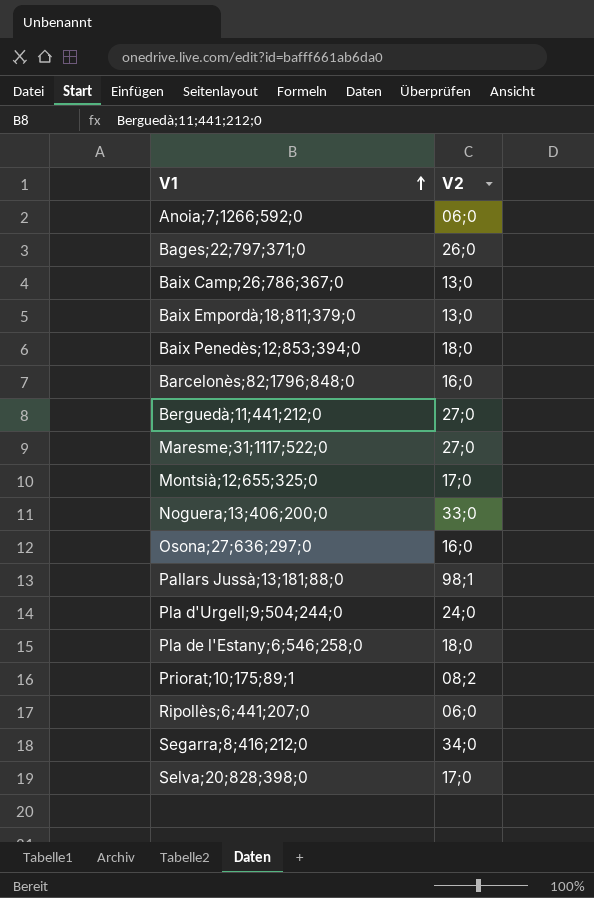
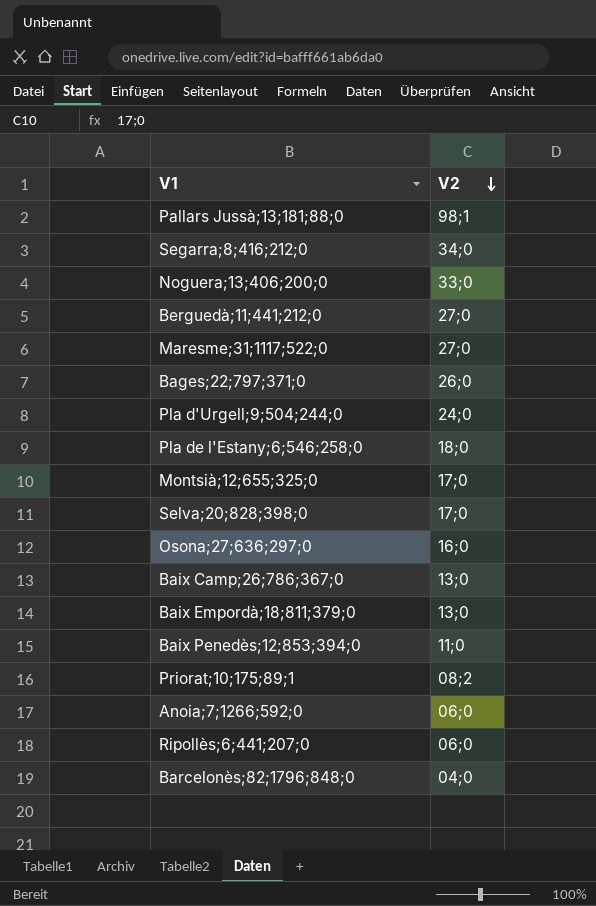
row order: V1 ascending -> V2 descending
Baix Penedès;12;853;394;0 | V2: 18;0 -> 11;0
Barcelonès;82;1796;848;0 | V2: 16;0 -> 04;0

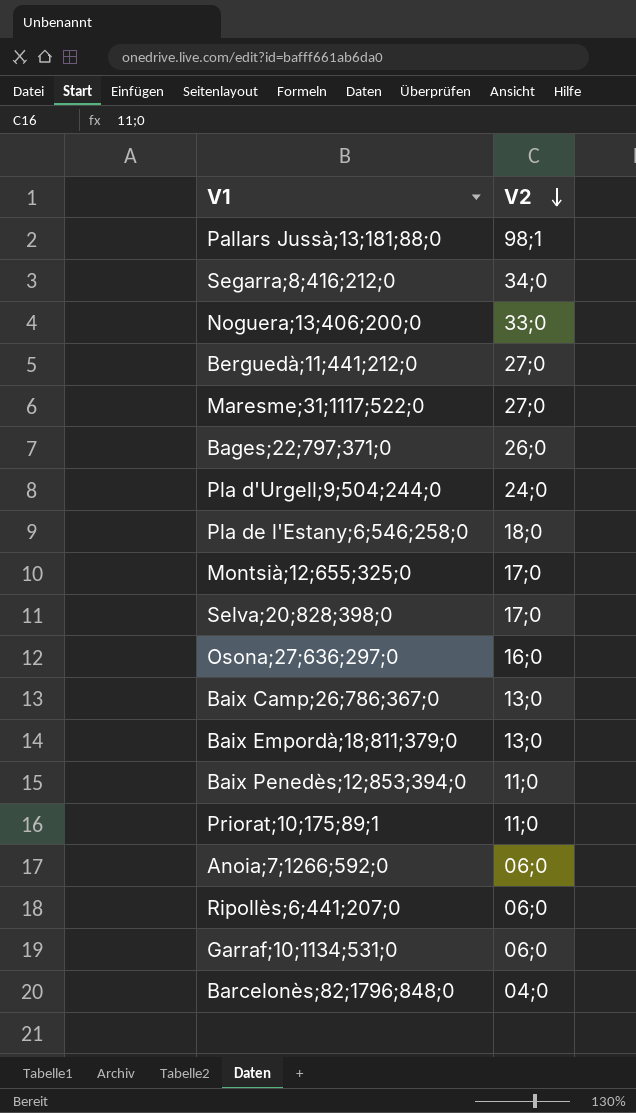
Priorat;10;175;89;1 | V2: 08;2 -> 11;0
row Garraf;10;1134;531;0: none -> 06;0

